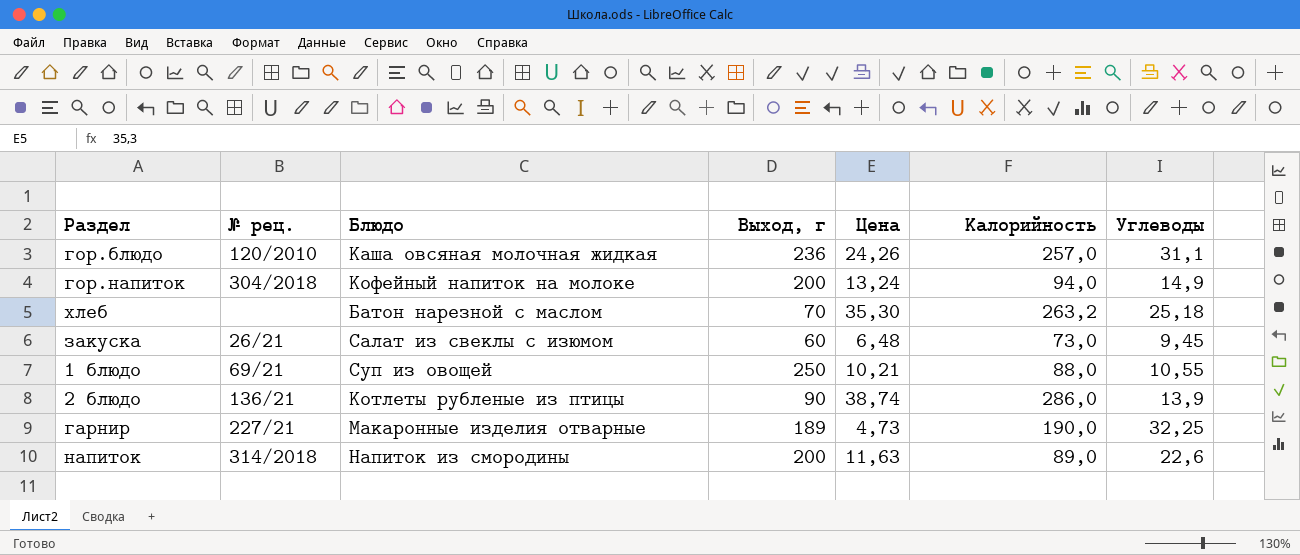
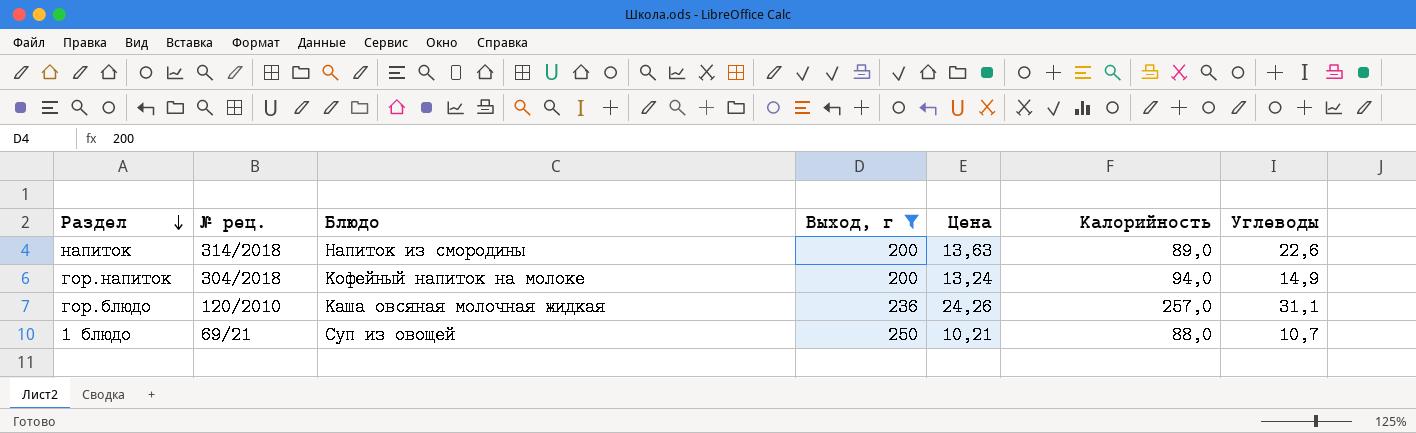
filter: none -> Выход, г >= 200
row order: none -> Раздел descending
напиток | Цена: 11,63 -> 13,63
1 блюдо | Углеводы: 10,55 -> 10,7

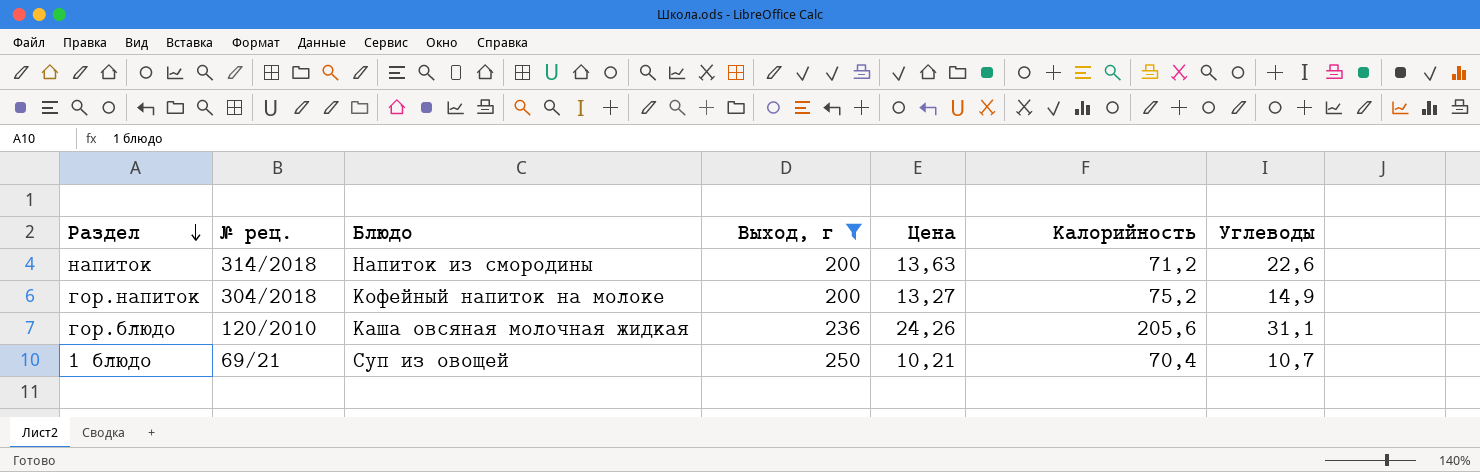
напиток | Калорийность: 89,0 -> 71,2
гор.напиток | Цена: 13,24 -> 13,27
гор.напиток | Калорийность: 94,0 -> 75,2
гор.блюдо | Калорийность: 257,0 -> 205,6
1 блюдо | Калорийность: 88,0 -> 70,4

